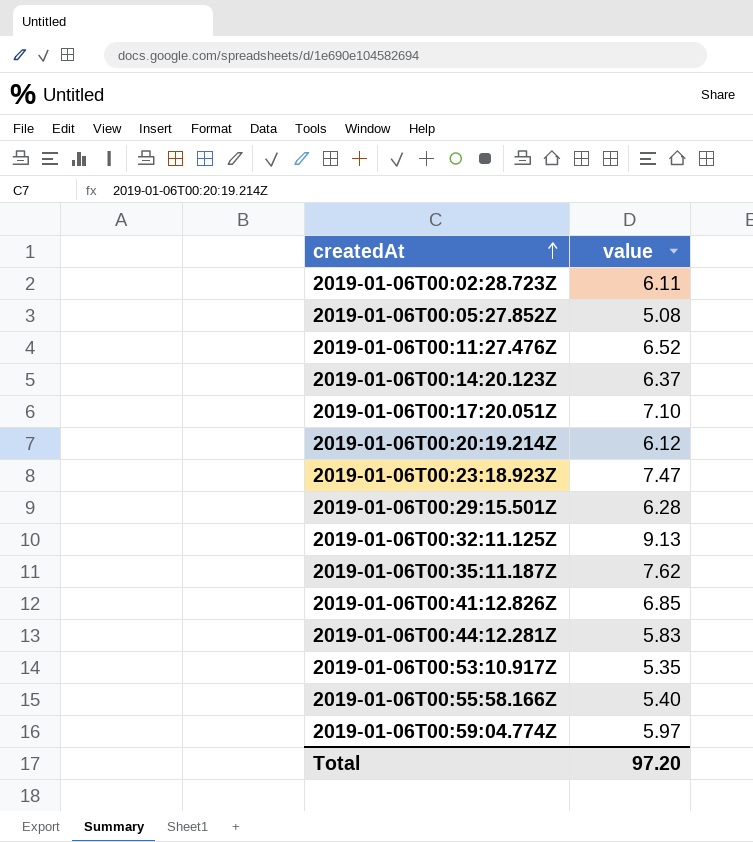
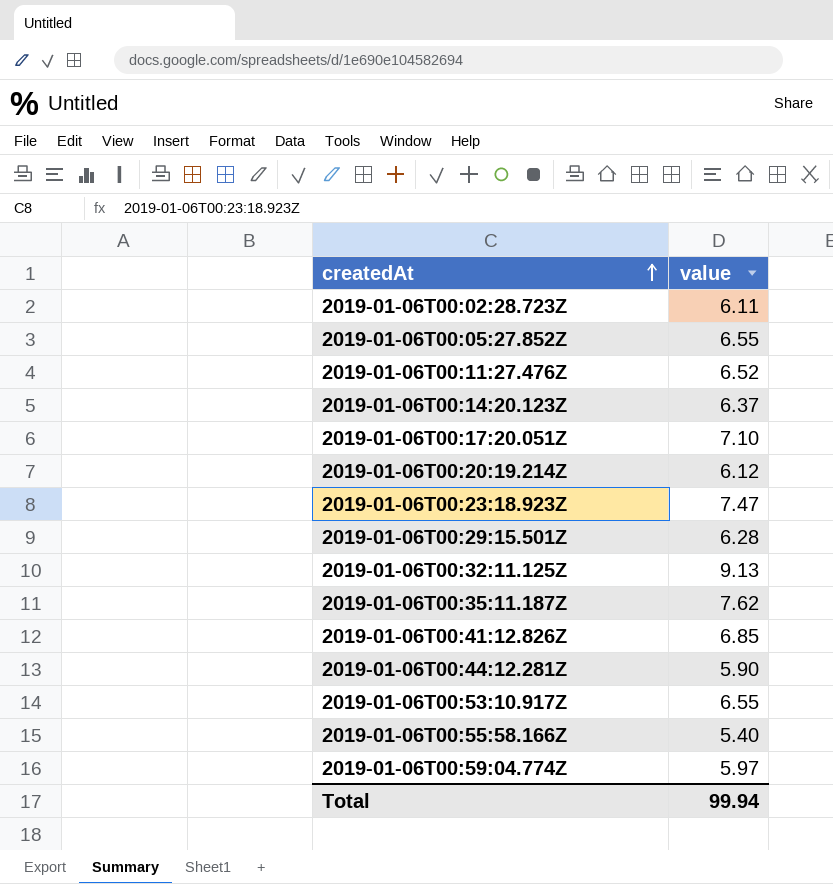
2019-01-06T00:05:27.852Z | value: 5.08 -> 6.55
2019-01-06T00:44:12.281Z | value: 5.83 -> 5.90
2019-01-06T00:53:10.917Z | value: 5.35 -> 6.55
Total | value: 97.20 -> 99.94

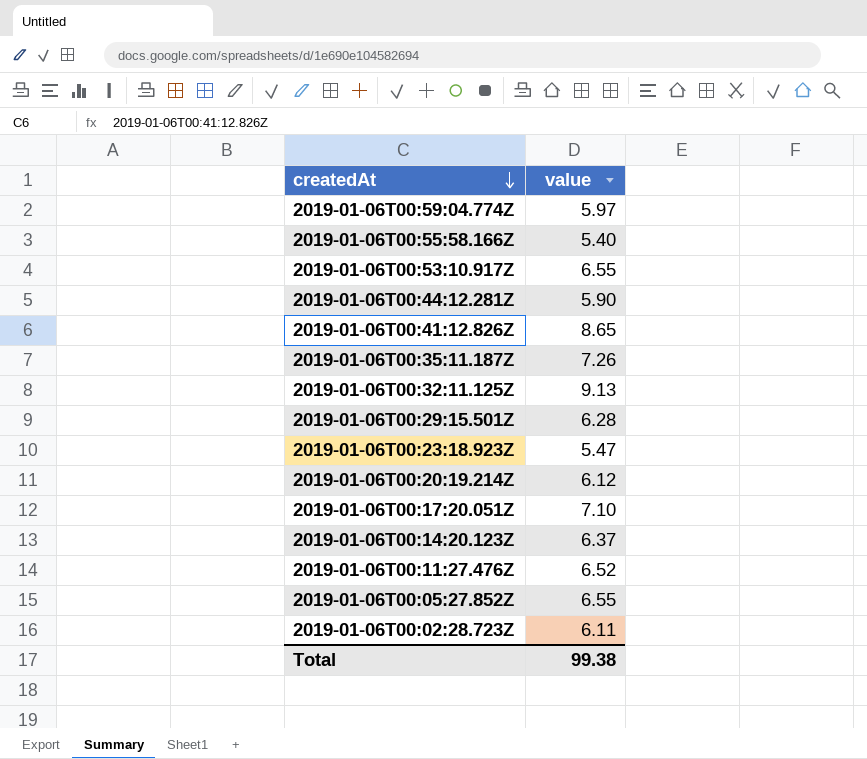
row order: createdAt ascending -> createdAt descending
2019-01-06T00:41:12.826Z | value: 6.85 -> 8.65
2019-01-06T00:35:11.187Z | value: 7.62 -> 7.26
2019-01-06T00:23:18.923Z | value: 7.47 -> 5.47
Total | value: 99.94 -> 99.38

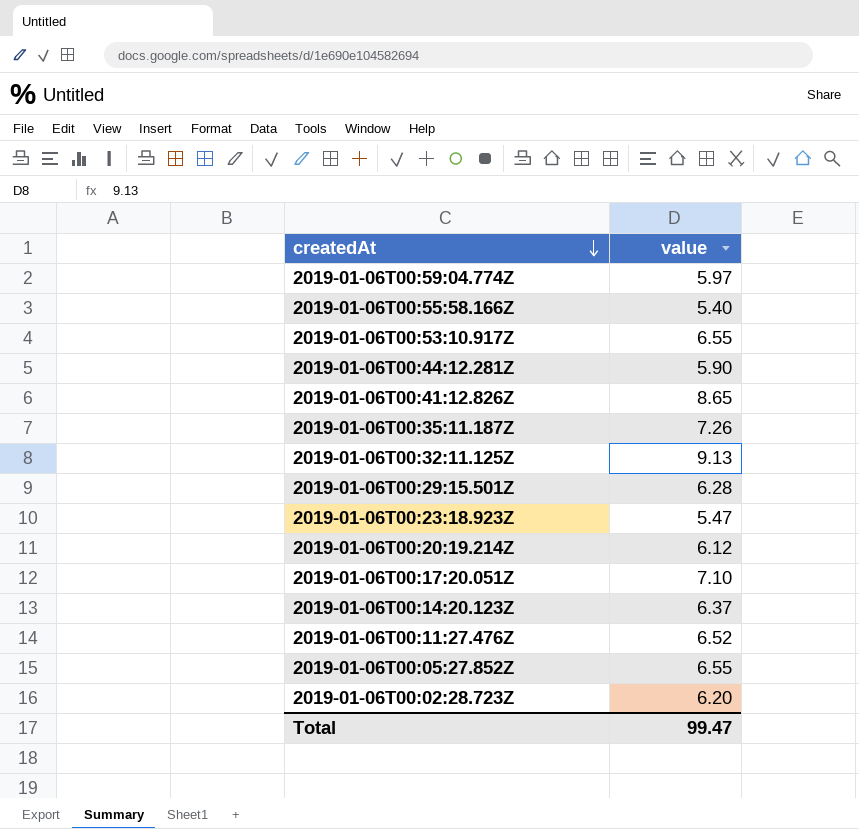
2019-01-06T00:02:28.723Z | value: 6.11 -> 6.20
Total | value: 99.38 -> 99.47

